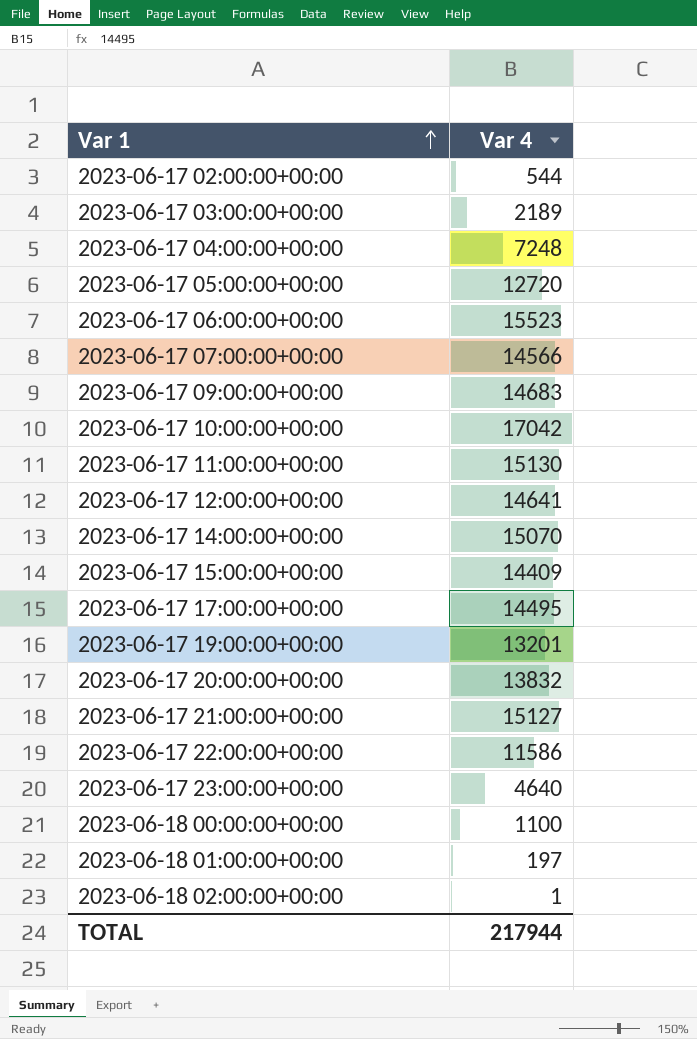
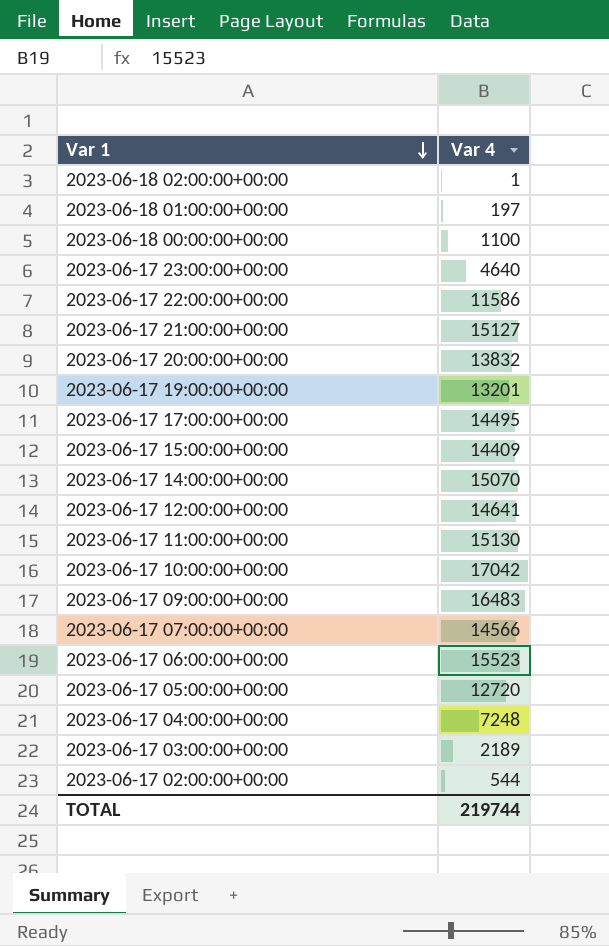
row order: Var 1 ascending -> Var 1 descending
2023-06-17 09:00:00+00:00 | Var 4: 14683 -> 16483
TOTAL | Var 4: 217944 -> 219744

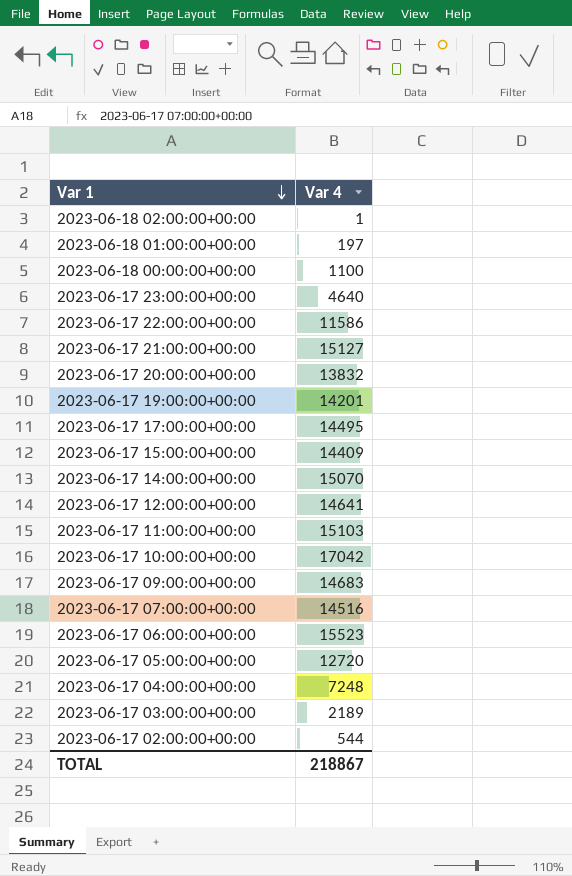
2023-06-17 19:00:00+00:00 | Var 4: 13201 -> 14201
2023-06-17 11:00:00+00:00 | Var 4: 15130 -> 15103
2023-06-17 09:00:00+00:00 | Var 4: 16483 -> 14683
2023-06-17 07:00:00+00:00 | Var 4: 14566 -> 14516
TOTAL | Var 4: 219744 -> 218867

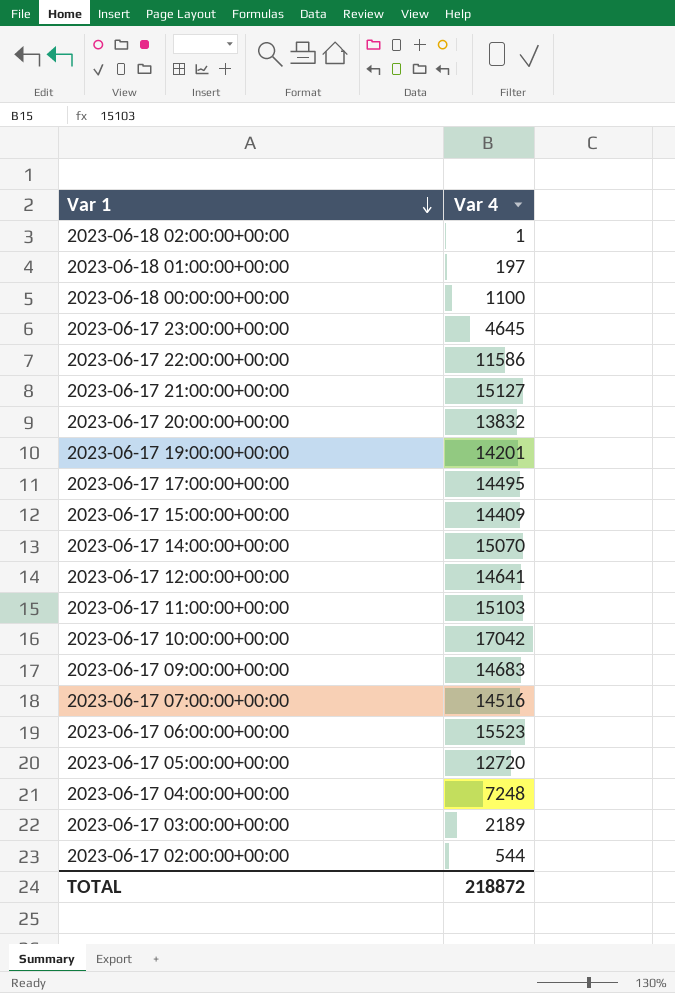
2023-06-17 23:00:00+00:00 | Var 4: 4640 -> 4645
TOTAL | Var 4: 218867 -> 218872

